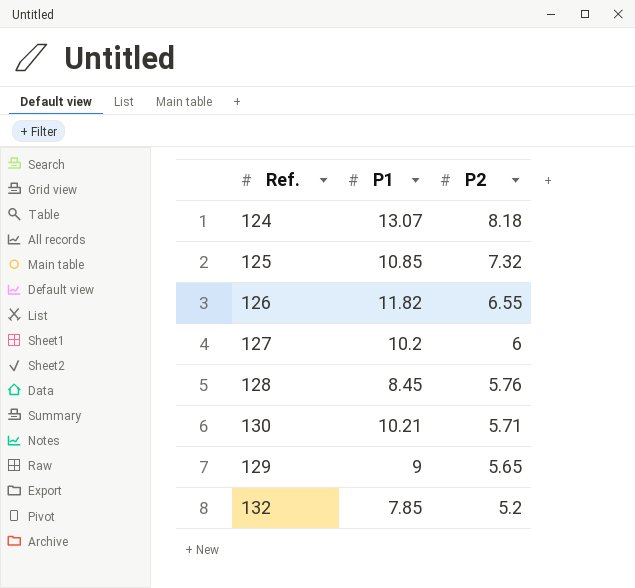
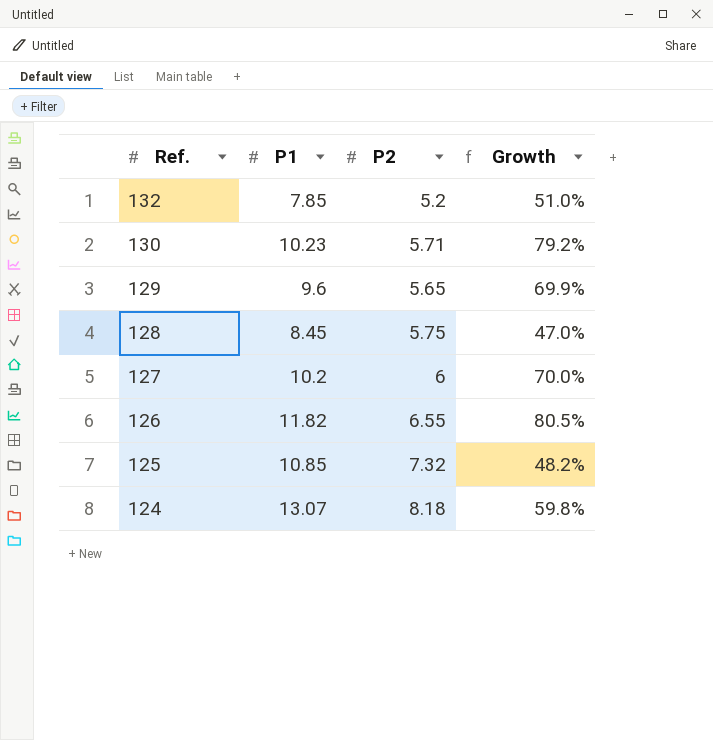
row order: P2 descending -> Ref. descending
column Growth | formula: none -> ([P1] - [P2]) / [P2]
130 | P1: 10.21 -> 10.23
129 | P1: 9 -> 9.6
128 | P2: 5.76 -> 5.75

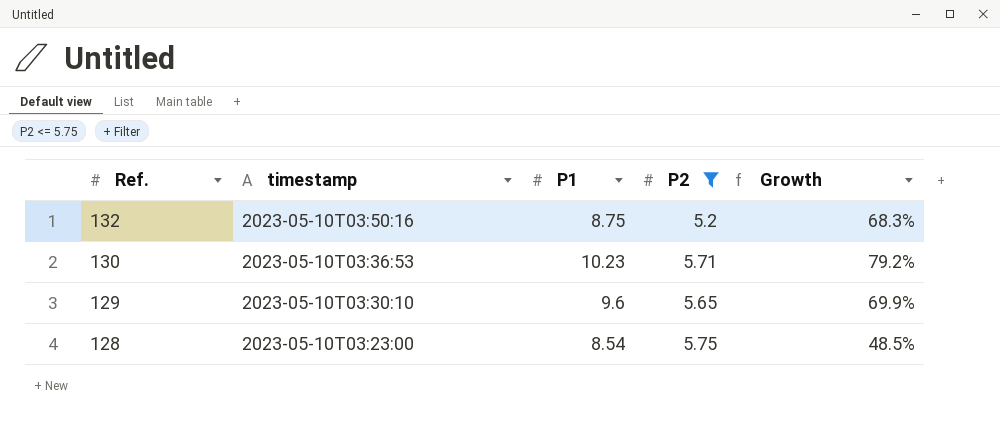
filter: none -> P2 <= 5.75
column timestamp | position: none -> 2
132 | P1: 7.85 -> 8.75
132 | Growth: 51.0% -> 68.3%
128 | P1: 8.45 -> 8.54
128 | Growth: 47.0% -> 48.5%

